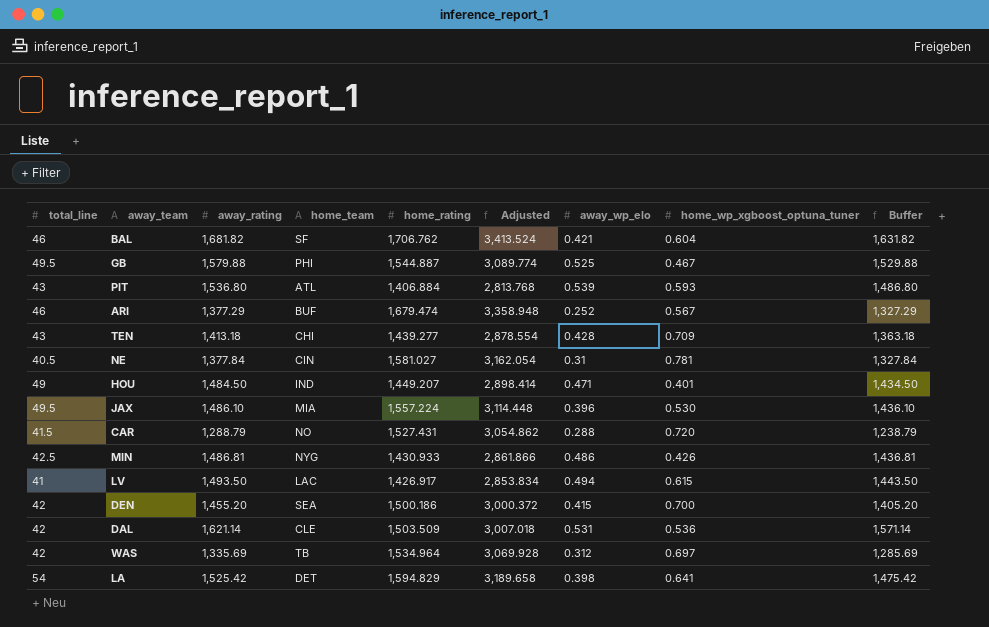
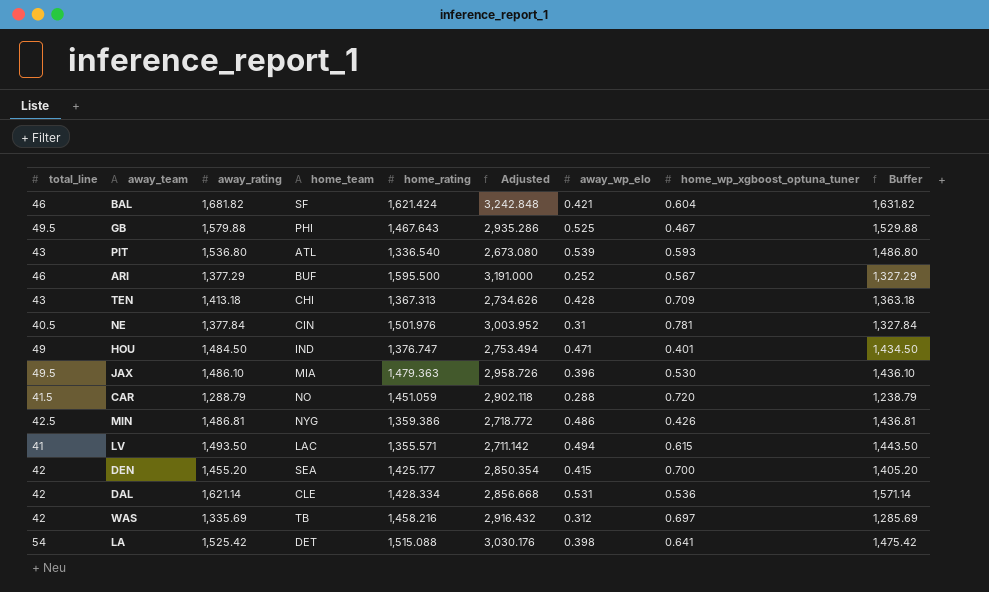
BAL | home_rating: 1,706.762 -> 1,621.424
BAL | Adjusted: 3,413.524 -> 3,242.848
GB | home_rating: 1,544.887 -> 1,467.643
GB | Adjusted: 3,089.774 -> 2,935.286
PIT | home_rating: 1,406.884 -> 1,336.540
PIT | Adjusted: 2,813.768 -> 2,673.080
ARI | home_rating: 1,679.474 -> 1,595.500
ARI | Adjusted: 3,358.948 -> 3,191.000
TEN | home_rating: 1,439.277 -> 1,367.313
TEN | Adjusted: 2,878.554 -> 2,734.626
NE | home_rating: 1,581.027 -> 1,501.976
NE | Adjusted: 3,162.054 -> 3,003.952
HOU | home_rating: 1,449.207 -> 1,376.747
HOU | Adjusted: 2,898.414 -> 2,753.494
JAX | home_rating: 1,557.224 -> 1,479.363
JAX | Adjusted: 3,114.448 -> 2,958.726
CAR | home_rating: 1,527.431 -> 1,451.059
CAR | Adjusted: 3,054.862 -> 2,902.118
MIN | home_rating: 1,430.933 -> 1,359.386
MIN | Adjusted: 2,861.866 -> 2,718.772
LV | home_rating: 1,426.917 -> 1,355.571
LV | Adjusted: 2,853.834 -> 2,711.142
DEN | home_rating: 1,500.186 -> 1,425.177
DEN | Adjusted: 3,000.372 -> 2,850.354
DAL | home_rating: 1,503.509 -> 1,428.334
DAL | Adjusted: 3,007.018 -> 2,856.668
WAS | home_rating: 1,534.964 -> 1,458.216
WAS | Adjusted: 3,069.928 -> 2,916.432
LA | home_rating: 1,594.829 -> 1,515.088
LA | Adjusted: 3,189.658 -> 3,030.176

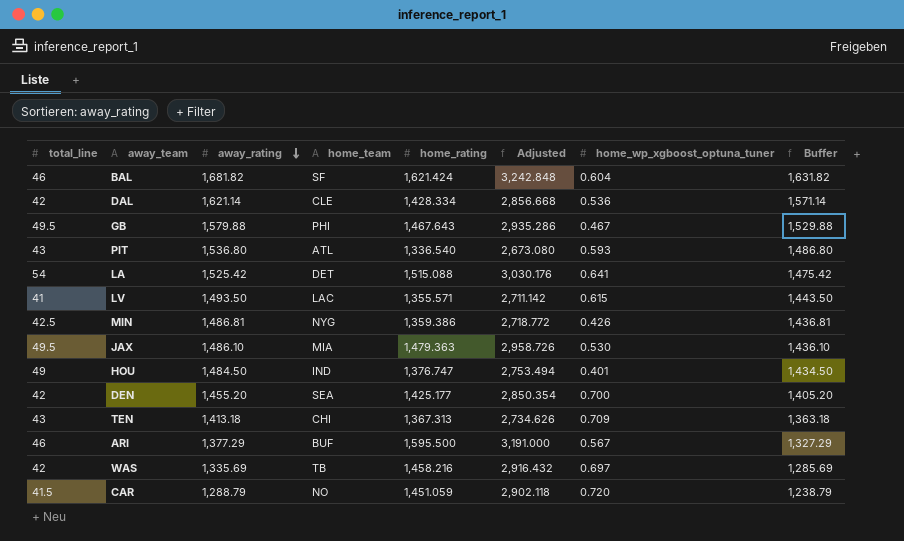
row order: none -> away_rating descending
column away_wp_elo | position: 7 -> none
row NE: 40.5 | 1,377.84 | CIN | 1,501.976 | 3,003.952 | 0.31 | 0.781 | 1,327.84 -> none

